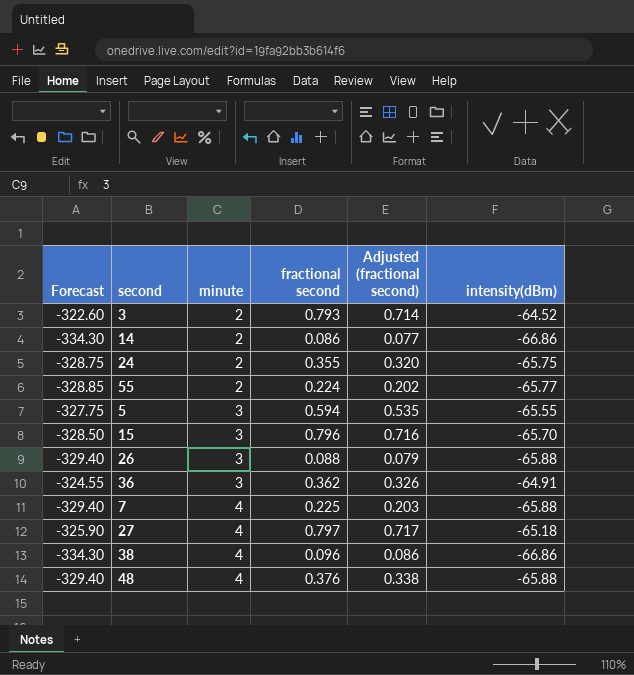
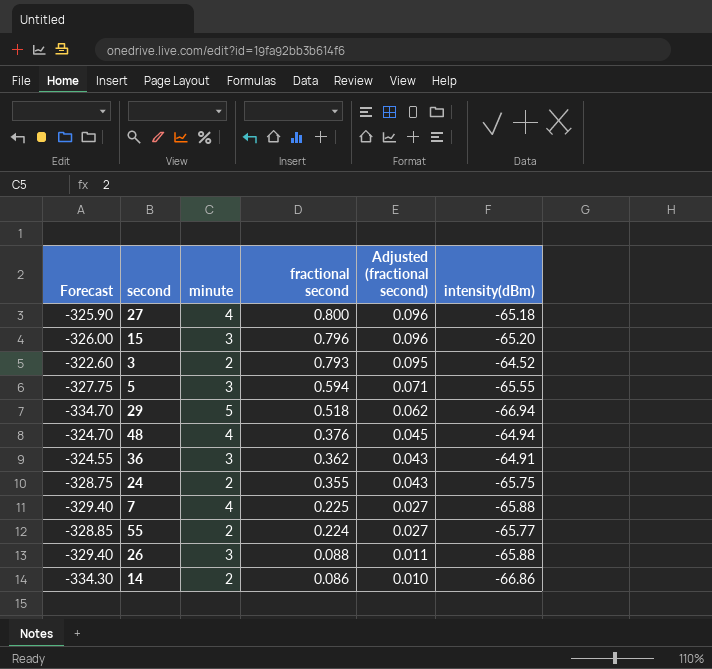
row order: minute ascending -> fractional second descending
column Adjusted (fractional second) | formula: [fractional second] * 0.9 -> [fractional second] * 0.12
row 38: -334.30 | 4 | 0.096 | 0.086 | -66.86 -> none
27 | fractional second: 0.797 -> 0.800
15 | Forecast: -328.50 -> -326.00
15 | intensity(dBm): -65.70 -> -65.20
row 29: none -> -334.70 | 5 | 0.518 | 0.062 | -66.94
48 | Forecast: -329.40 -> -324.70
48 | intensity(dBm): -65.88 -> -64.94

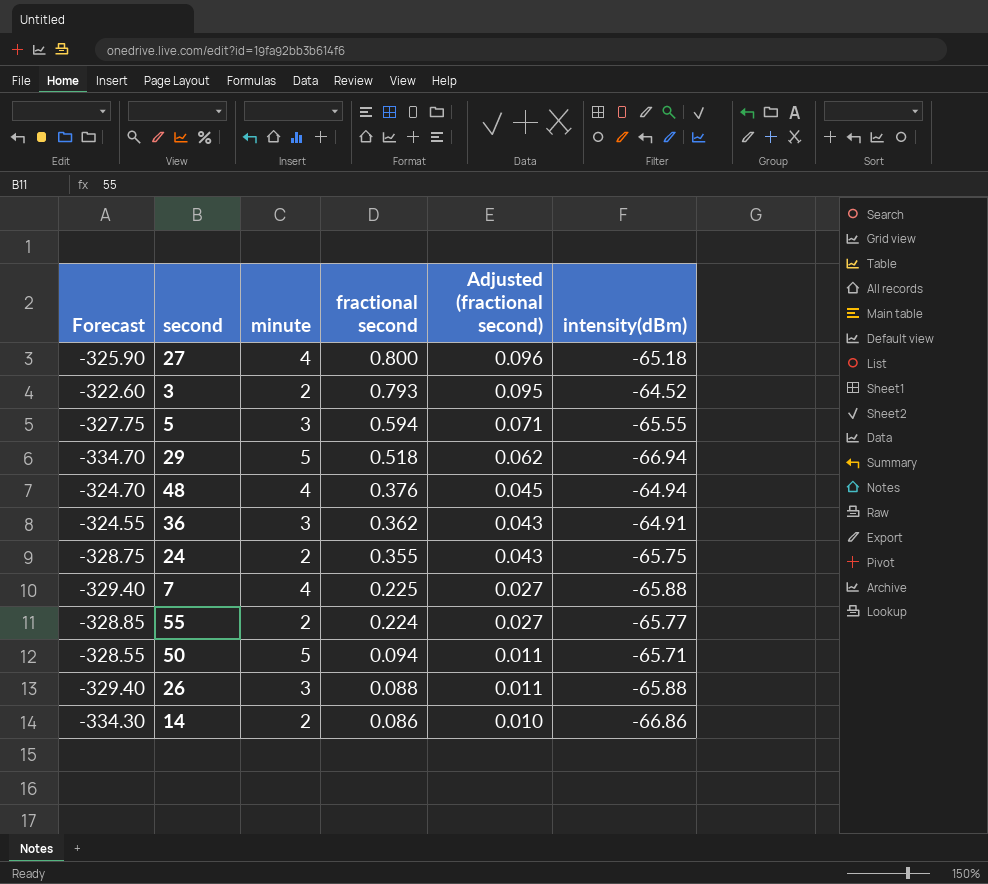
row 15: -326.00 | 3 | 0.796 | 0.096 | -65.20 -> none
row 50: none -> -328.55 | 5 | 0.094 | 0.011 | -65.71

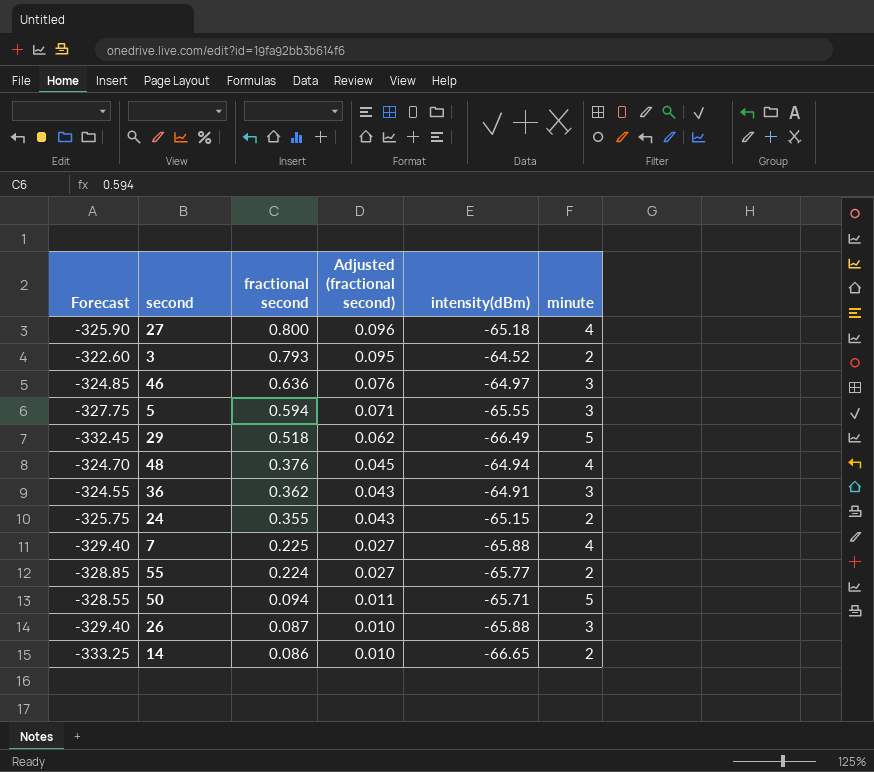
column minute | position: 3 -> 6
row 46: none -> -324.85 | 0.636 | 0.076 | -64.97 | 3
29 | Forecast: -334.70 -> -332.45
29 | intensity(dBm): -66.94 -> -66.49
24 | Forecast: -328.75 -> -325.75
24 | intensity(dBm): -65.75 -> -65.15
26 | fractional second: 0.088 -> 0.087
26 | Adjusted (fractional second): 0.011 -> 0.010
14 | Forecast: -334.30 -> -333.25
14 | intensity(dBm): -66.86 -> -66.65

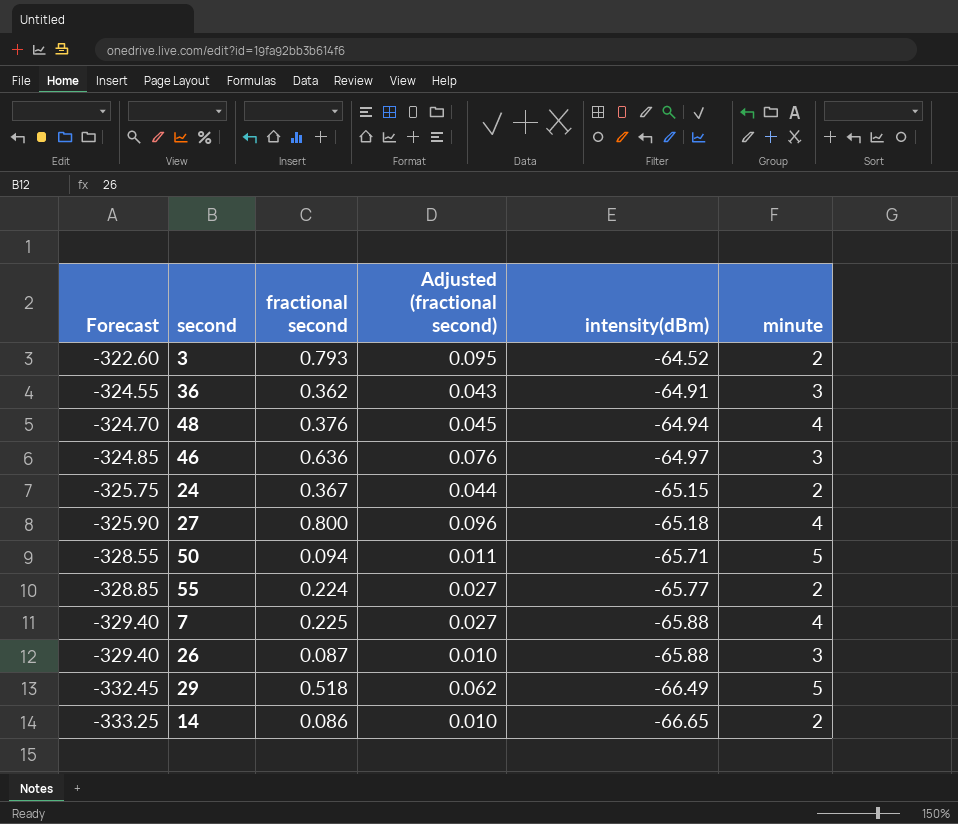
row order: fractional second descending -> Forecast descending
row 5: -327.75 | 0.594 | 0.071 | -65.55 | 3 -> none
24 | fractional second: 0.355 -> 0.367
24 | Adjusted (fractional second): 0.043 -> 0.044

